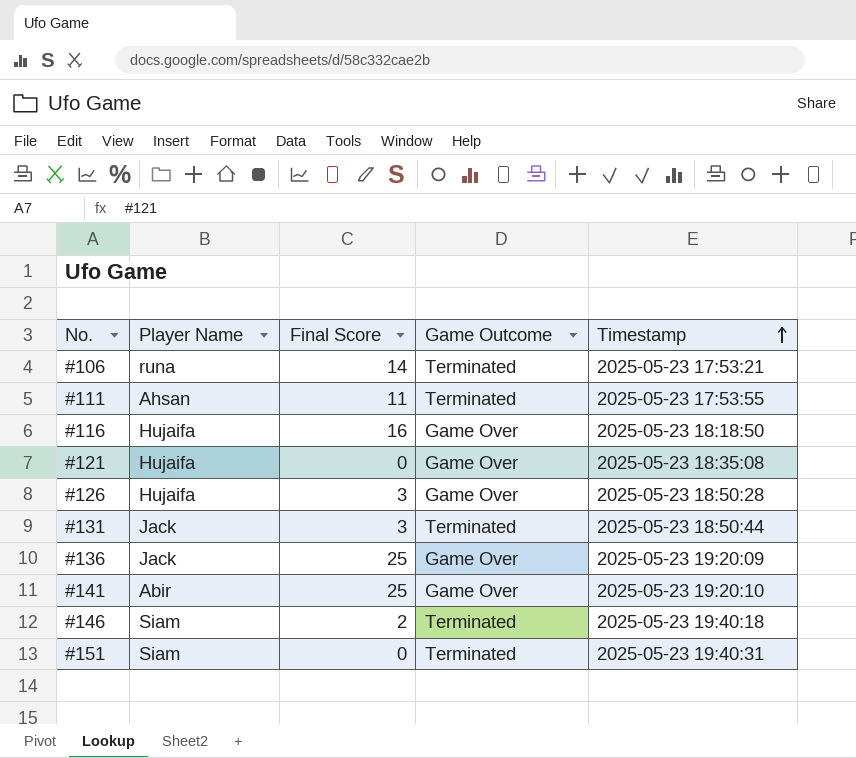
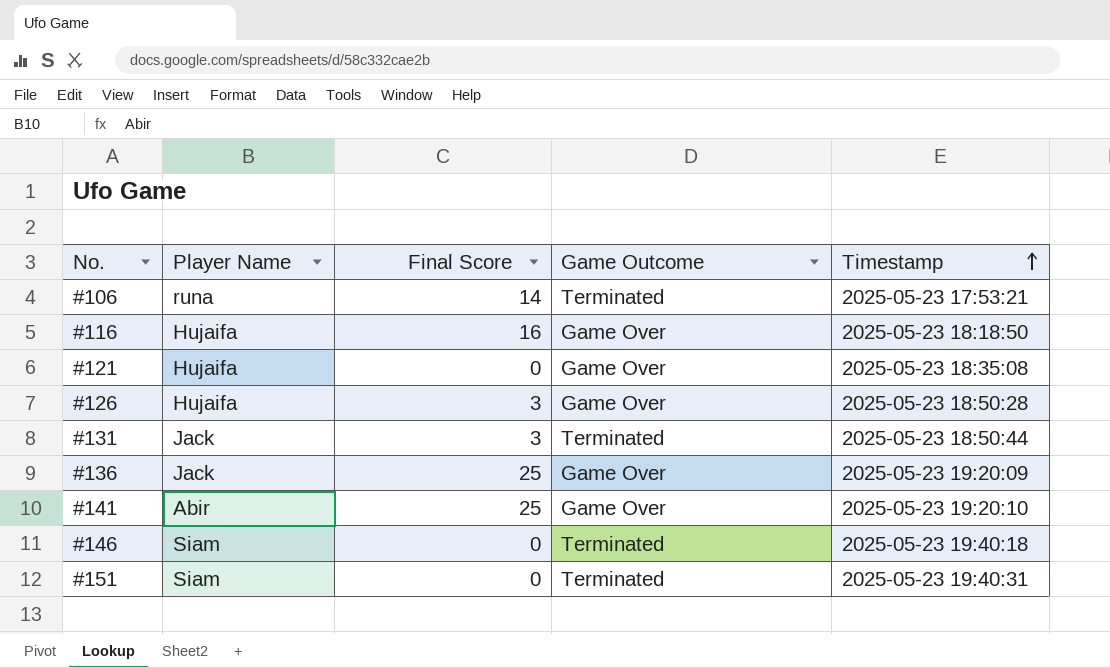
row #111: Ahsan | 11 | Terminated | 2025-05-23 17:53:55 -> none
#146 | Final Score: 2 -> 0

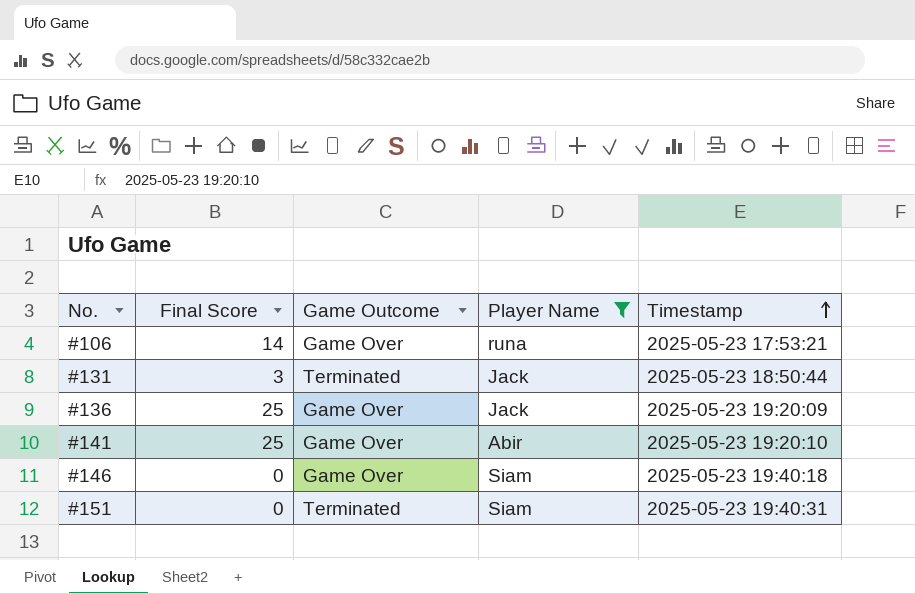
filter: none -> Player Name != Hujaifa
column Player Name | position: 2 -> 4
#106 | Game Outcome: Terminated -> Game Over
#146 | Game Outcome: Terminated -> Game Over

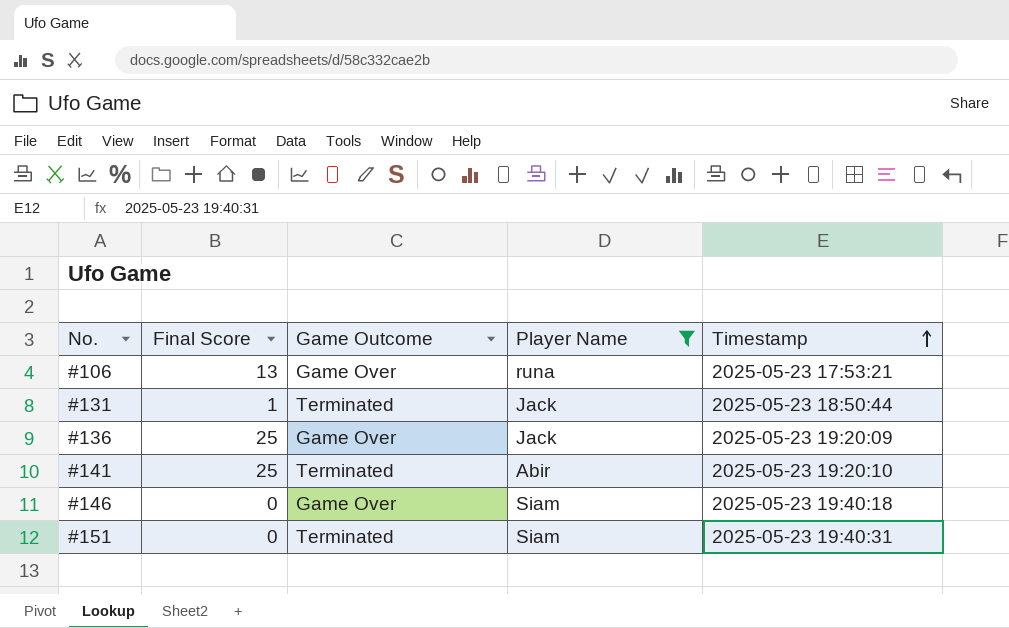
#106 | Final Score: 14 -> 13
#131 | Final Score: 3 -> 1
#141 | Game Outcome: Game Over -> Terminated

